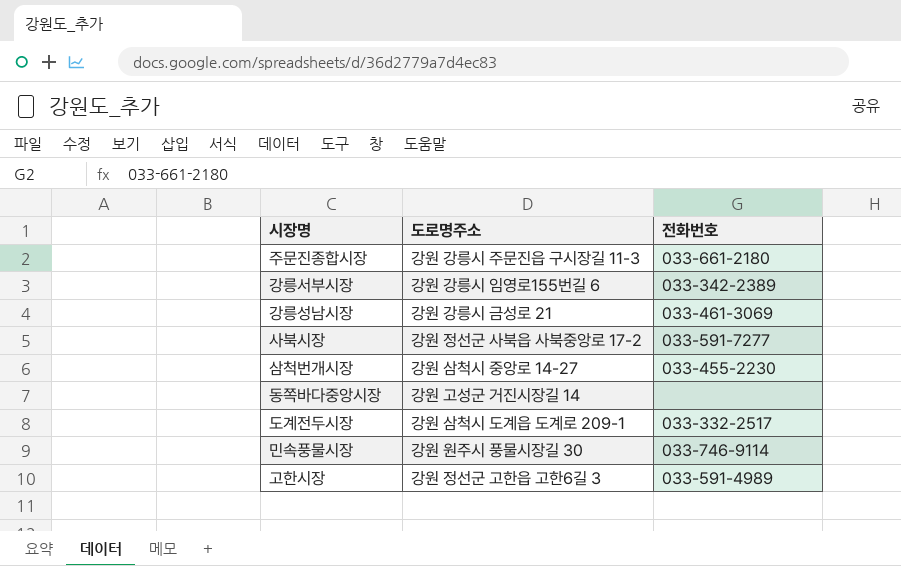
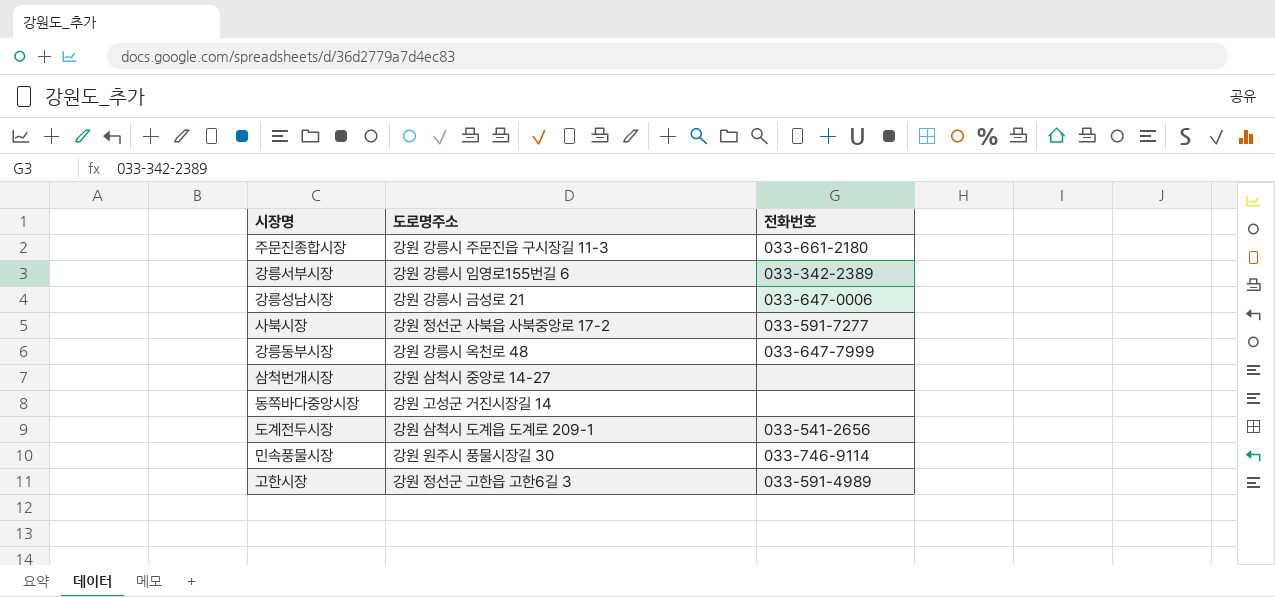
강릉성남시장 | 전화번호: 033-461-3069 -> 033-647-0006
row 강릉동부시장: none -> 강원 강릉시 옥천로 48 | 033-647-7999
삼척번개시장 | 전화번호: 033-455-2230 -> none
도계전두시장 | 전화번호: 033-332-2517 -> 033-541-2656

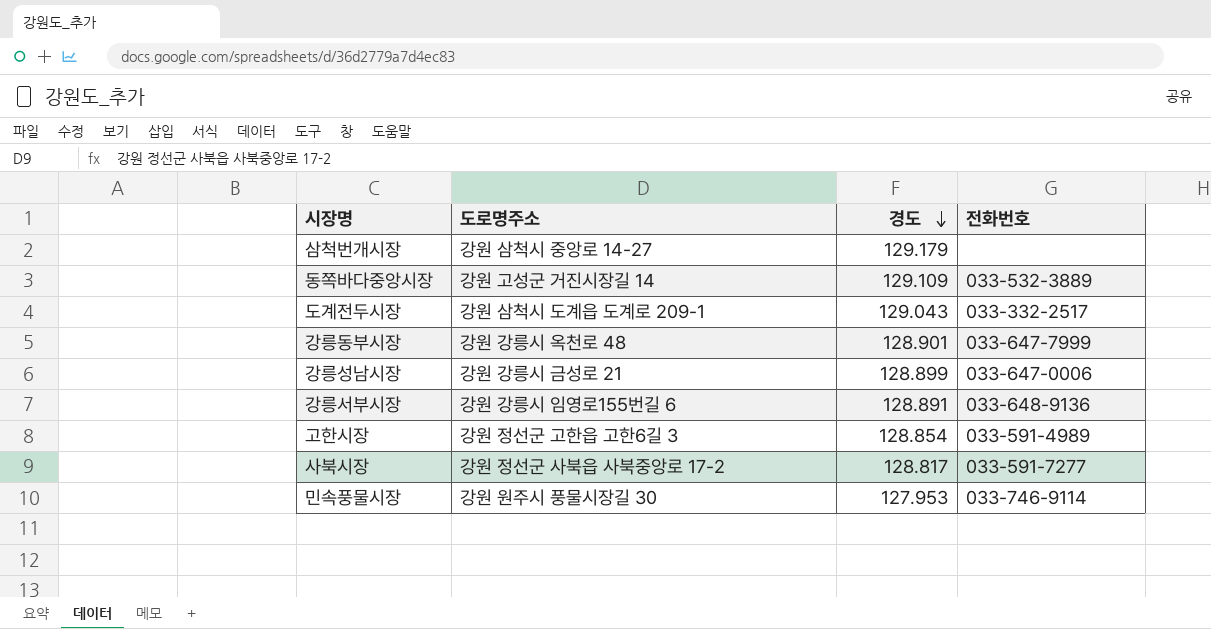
row order: none -> 경도 descending
column 경도 | position: none -> 3
row 주문진종합시장: 강원 강릉시 주문진읍 구시장길 11-3 | 033-661-2180 -> none
동쪽바다중앙시장 | 전화번호: none -> 033-532-3889
도계전두시장 | 전화번호: 033-541-2656 -> 033-332-2517
강릉서부시장 | 전화번호: 033-342-2389 -> 033-648-9136

